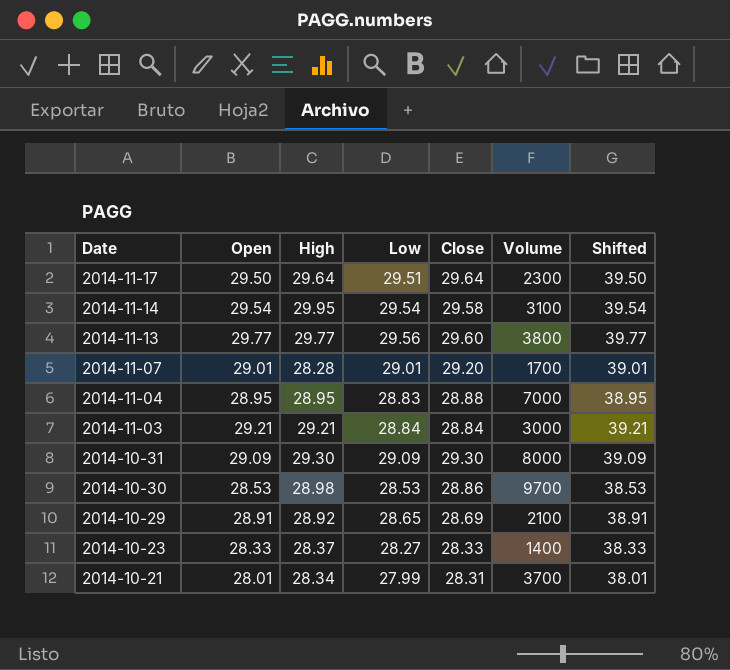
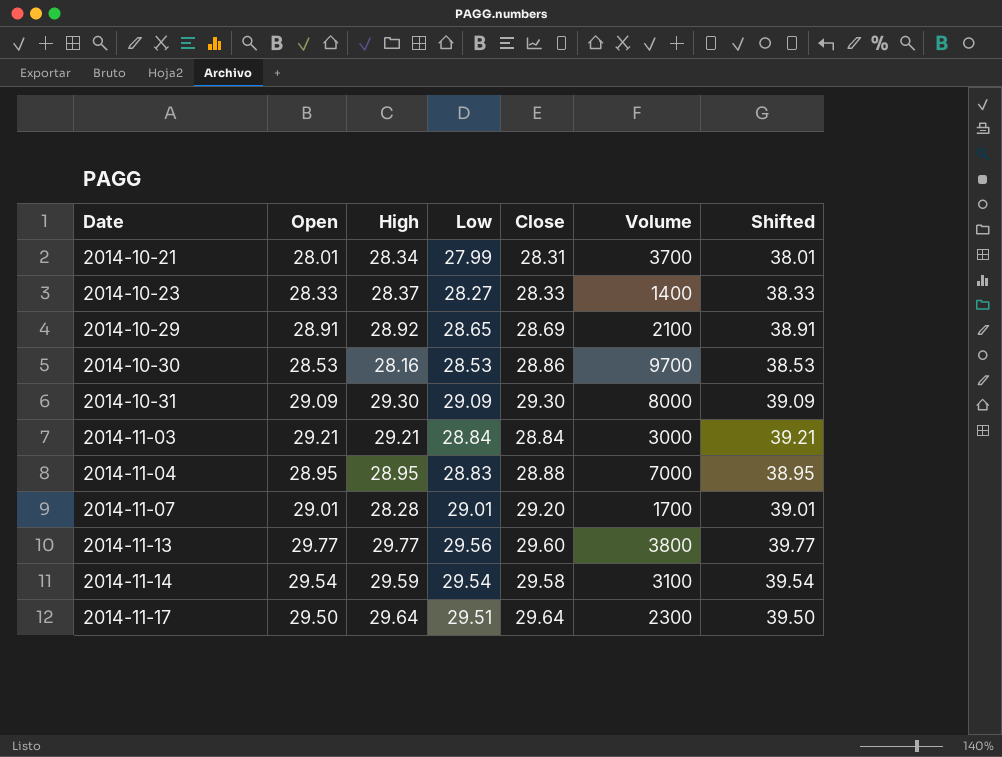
row order: Date descending -> Date ascending
2014-10-30 | High: 28.98 -> 28.16
2014-11-14 | High: 29.95 -> 29.59

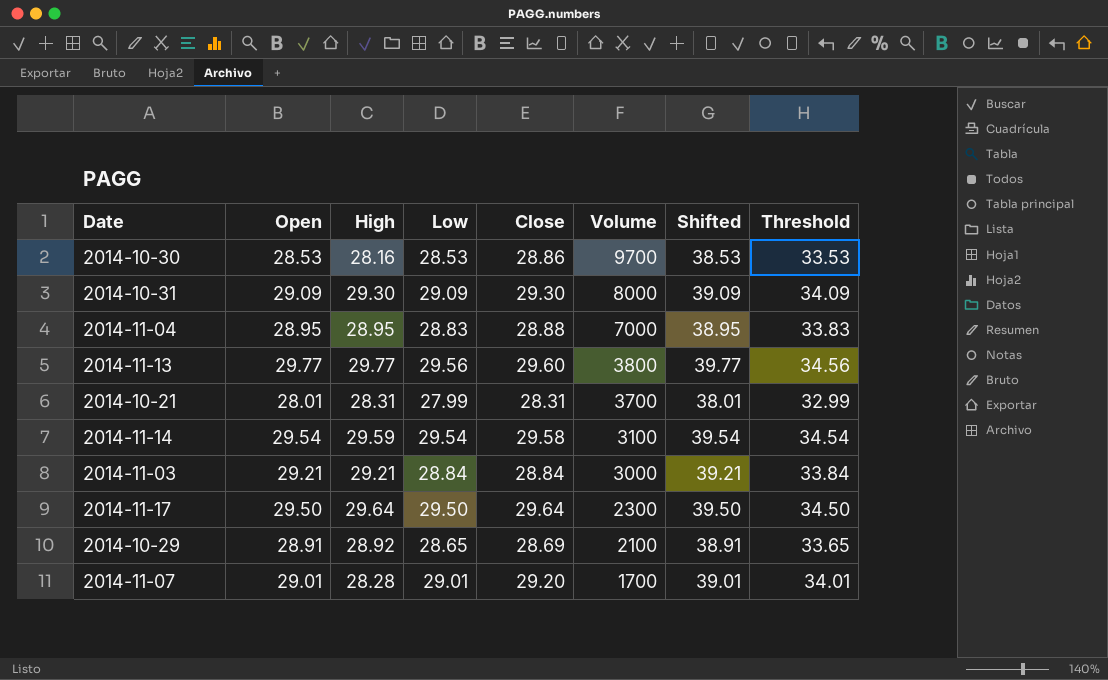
row order: Date ascending -> Volume descending
column Threshold | formula: none -> [Low] + 5
row 2014-10-23: 28.33 | 28.37 | 28.27 | 28.33 | 1400 | 38.33 -> none
2014-10-21 | High: 28.34 -> 28.31
2014-11-17 | Low: 29.51 -> 29.50

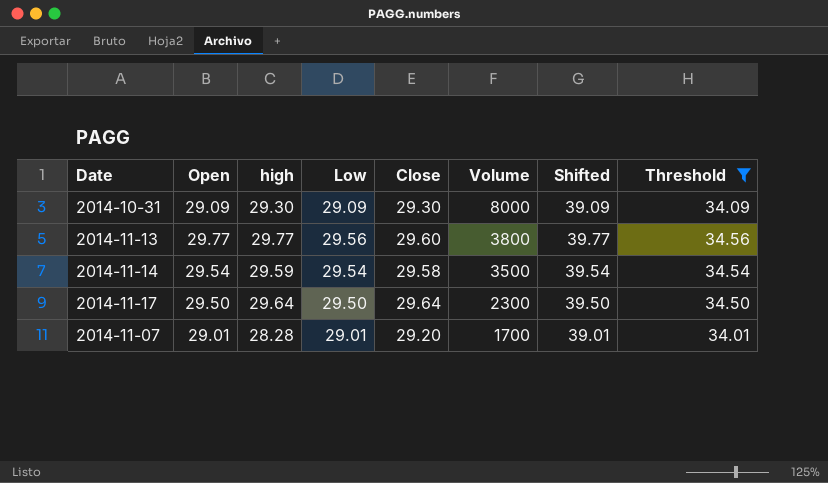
filter: none -> Threshold >= 34.01
column name: High -> high
2014-11-14 | Volume: 3100 -> 3500

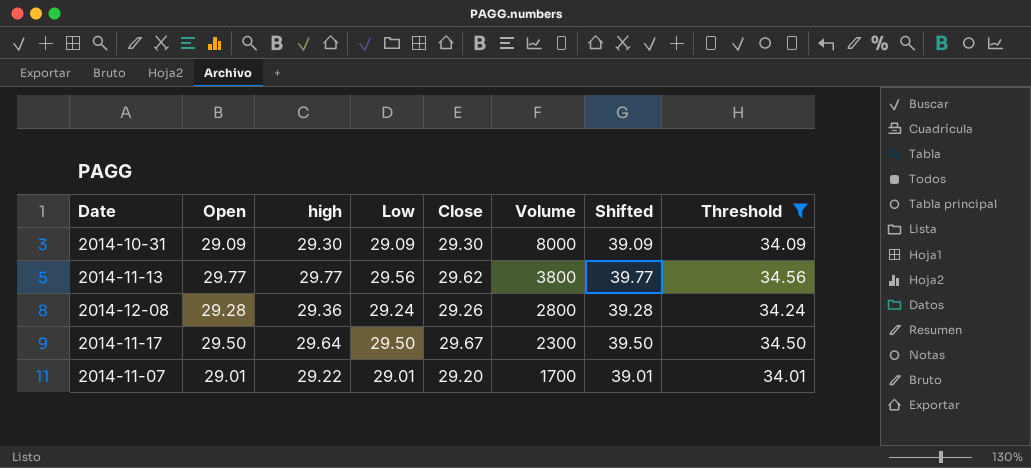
row 2014-11-14: 29.54 | 29.59 | 29.54 | 29.58 | 3500 | 39.54 | 34.54 -> none
2014-11-13 | Close: 29.60 -> 29.62
row 2014-12-08: none -> 29.28 | 29.36 | 29.24 | 29.26 | 2800 | 39.28 | 34.24
2014-11-17 | Close: 29.64 -> 29.67
2014-11-07 | high: 28.28 -> 29.22

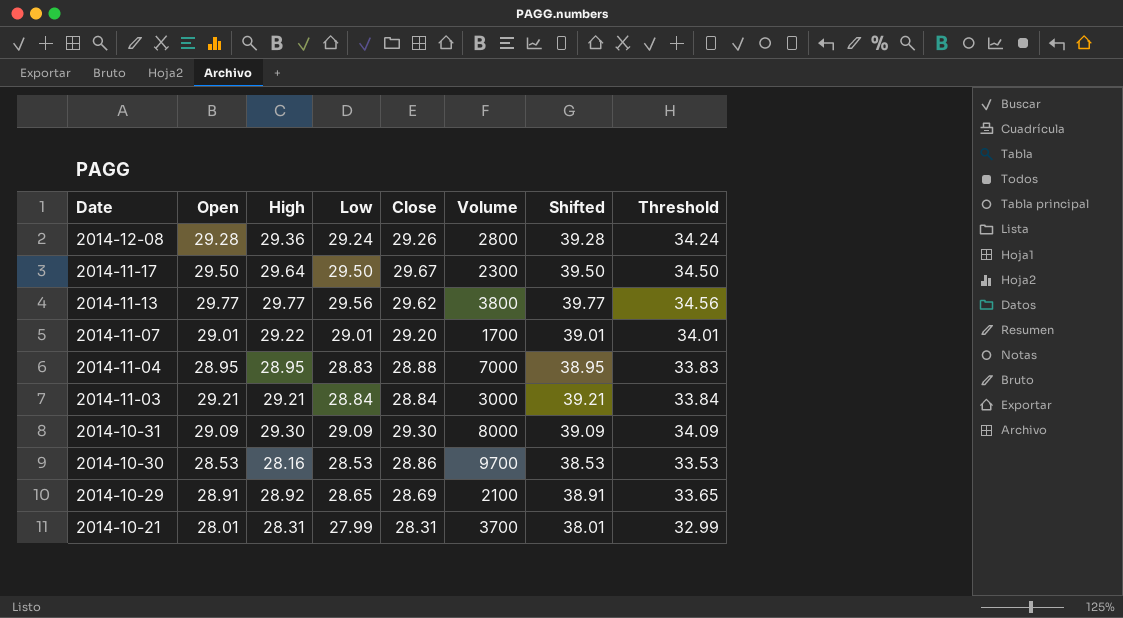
filter: Threshold >= 34.01 -> none
row order: Volume descending -> Date descending
column name: high -> High

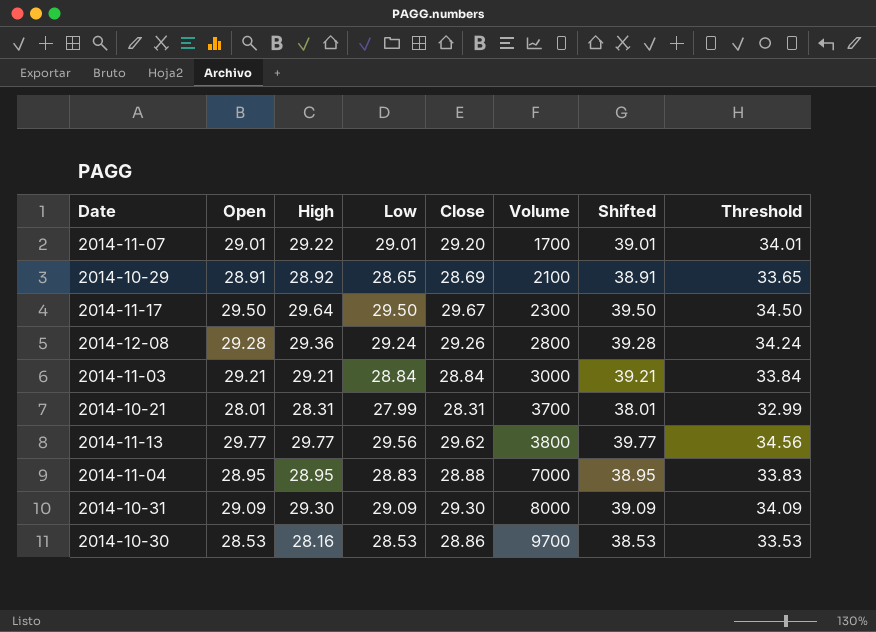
row order: Date descending -> Volume ascending

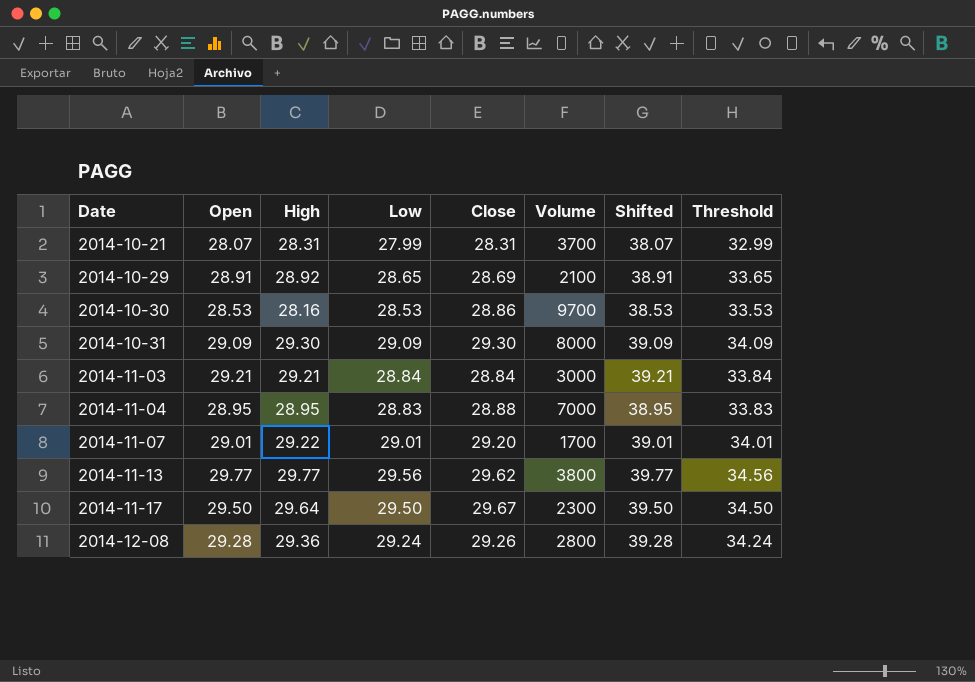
row order: Volume ascending -> Date ascending
2014-10-21 | Open: 28.01 -> 28.07
2014-10-21 | Shifted: 38.01 -> 38.07

